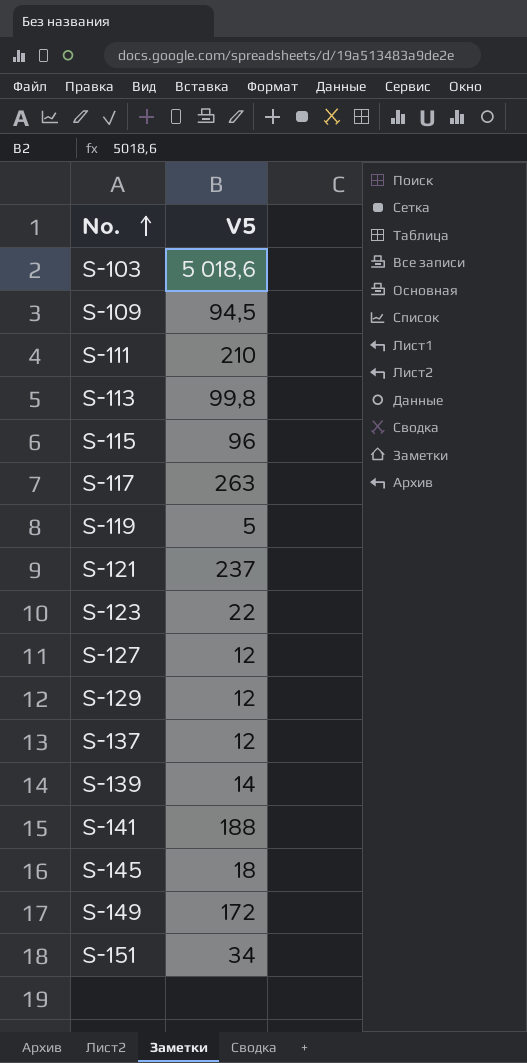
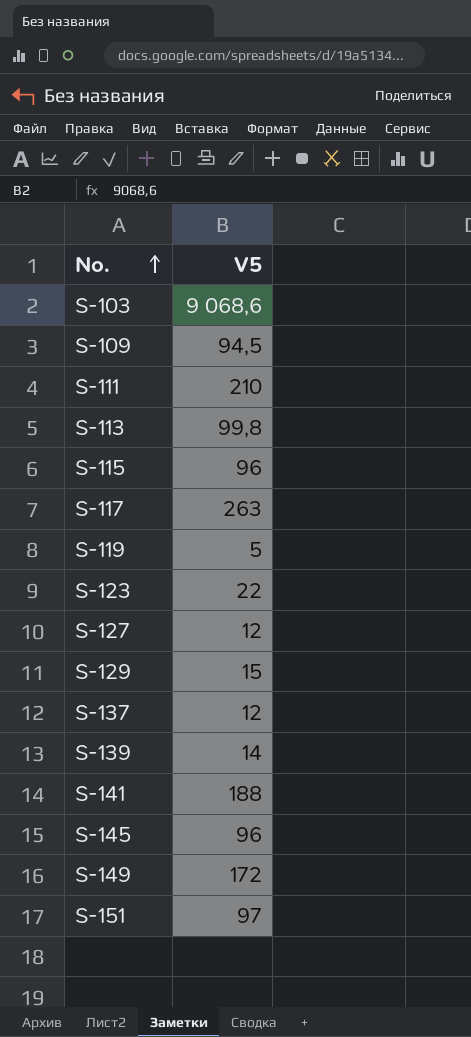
row S-121: 237 -> none
S-103 | V5: 5 018,6 -> 9 068,6
S-129 | V5: 12 -> 15
S-145 | V5: 18 -> 96
S-151 | V5: 34 -> 97

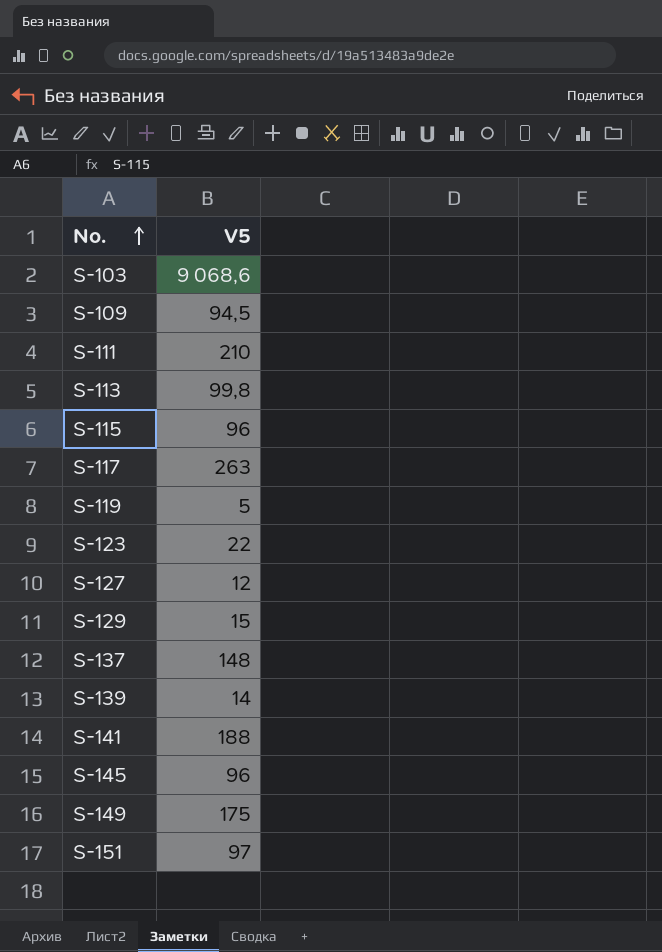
S-137 | V5: 12 -> 148
S-149 | V5: 172 -> 175

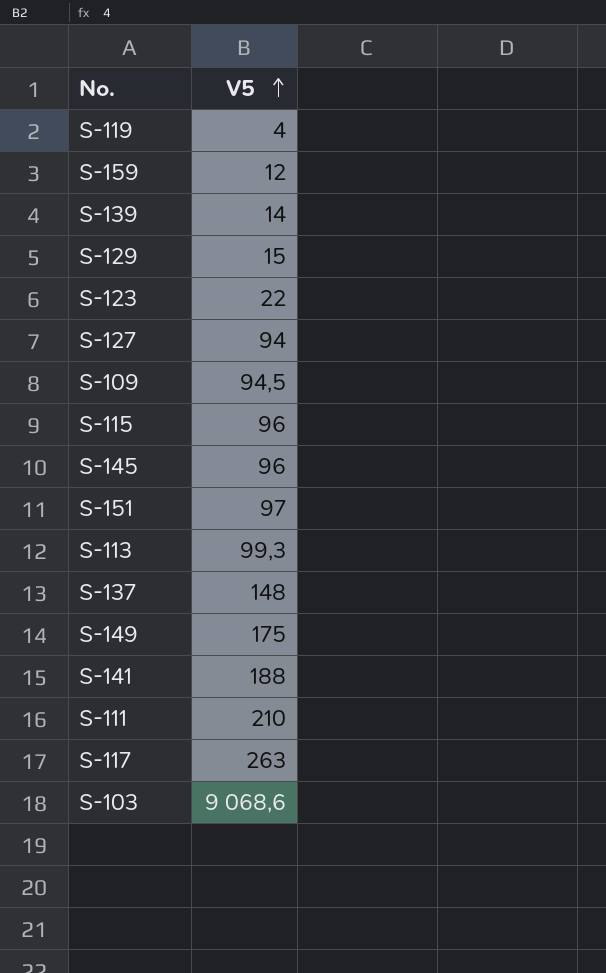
row order: No. ascending -> V5 ascending
S-119 | V5: 5 -> 4
row S-159: none -> 12
S-127 | V5: 12 -> 94
S-113 | V5: 99,8 -> 99,3

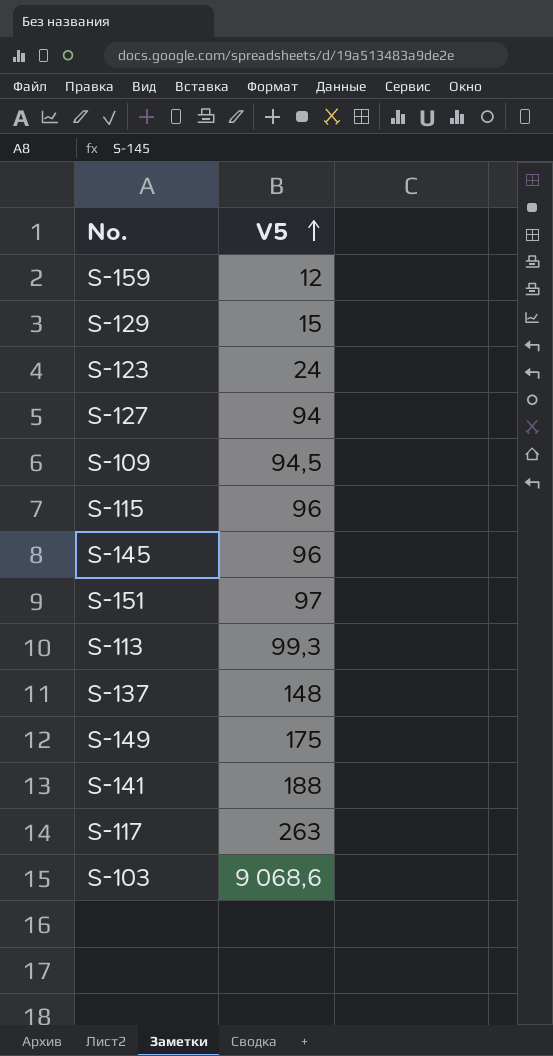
row S-119: 4 -> none
row S-139: 14 -> none
row S-111: 210 -> none
S-123 | V5: 22 -> 24

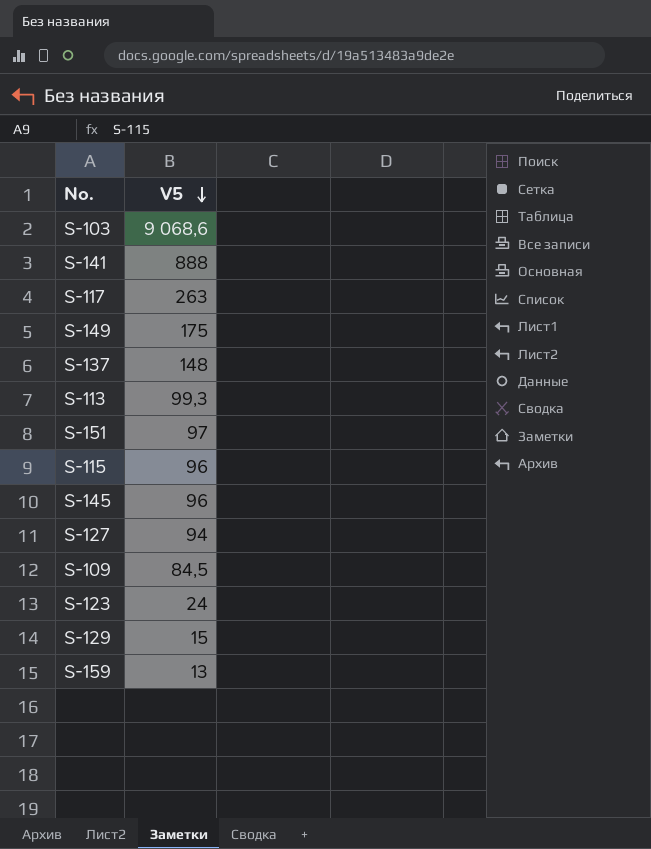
row order: V5 ascending -> V5 descending
S-141 | V5: 188 -> 888
S-109 | V5: 94,5 -> 84,5
S-159 | V5: 12 -> 13

